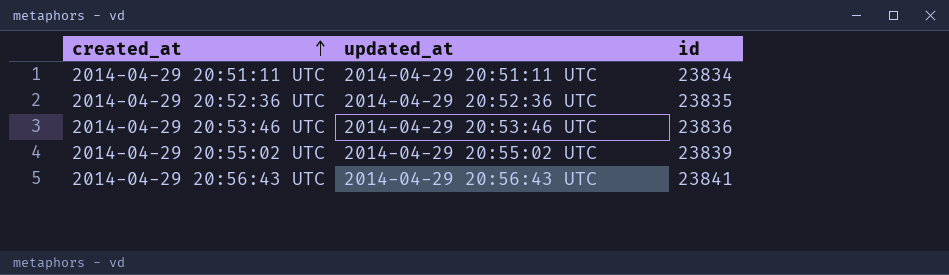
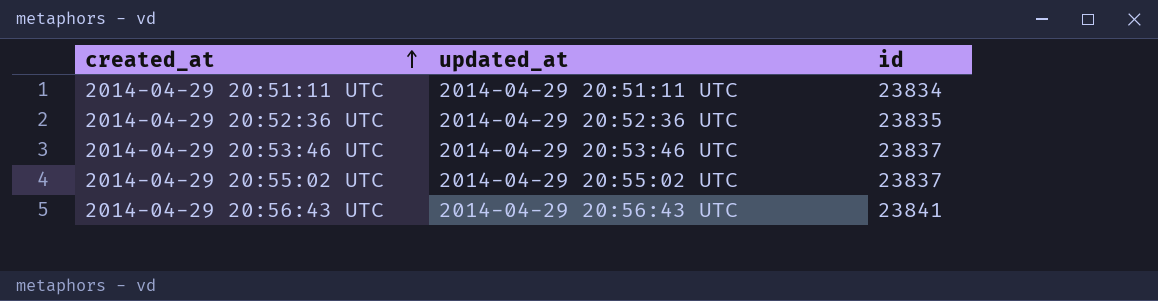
2014-04-29 20:53:46 UTC | id: 23836 -> 23837
2014-04-29 20:55:02 UTC | id: 23839 -> 23837

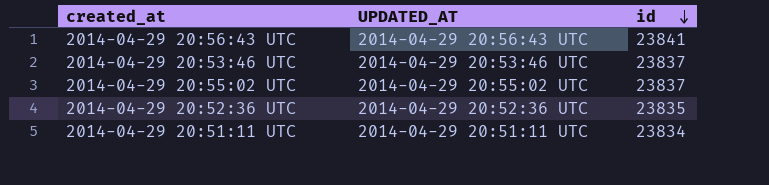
row order: created_at ascending -> id descending
column name: updated_at -> UPDATED_AT

